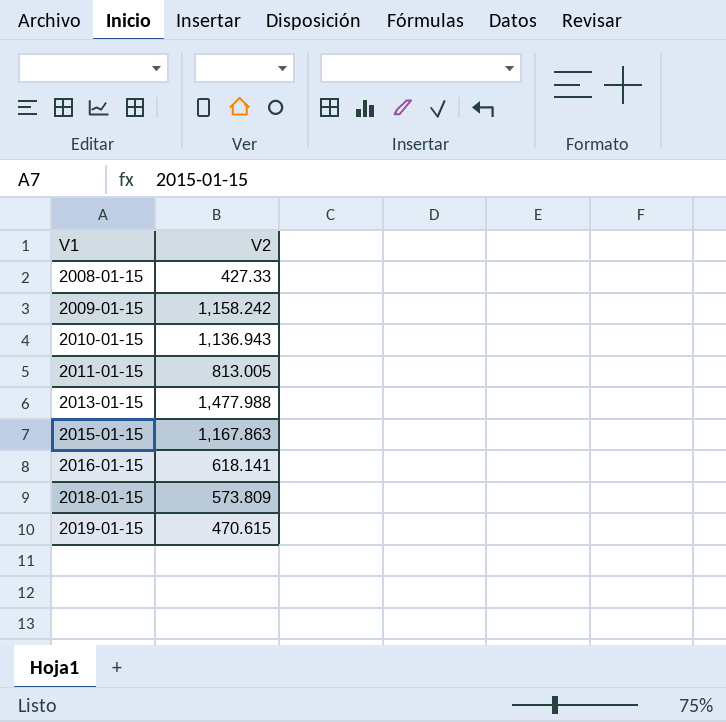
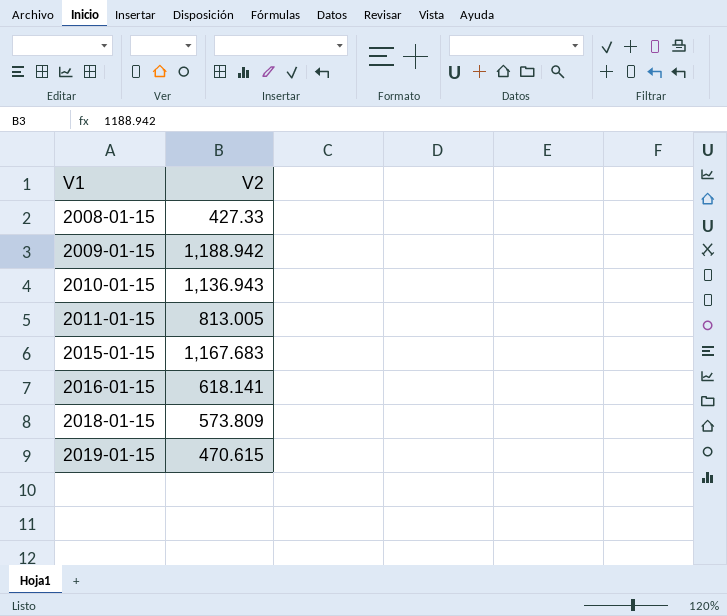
row 2013-01-15: 1,477.988 -> none
2009-01-15 | V2: 1,158.242 -> 1,188.942
2015-01-15 | V2: 1,167.863 -> 1,167.683

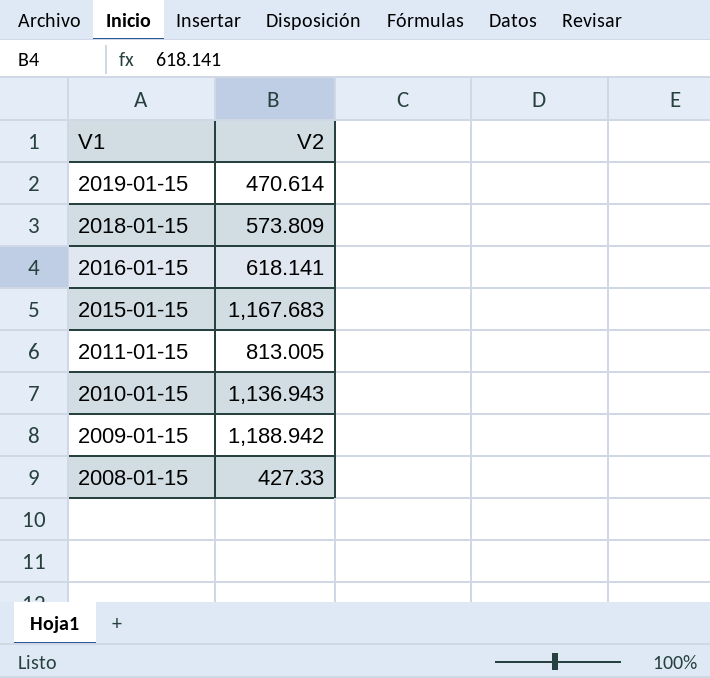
row order: V1 ascending -> V1 descending
2019-01-15 | V2: 470.615 -> 470.614

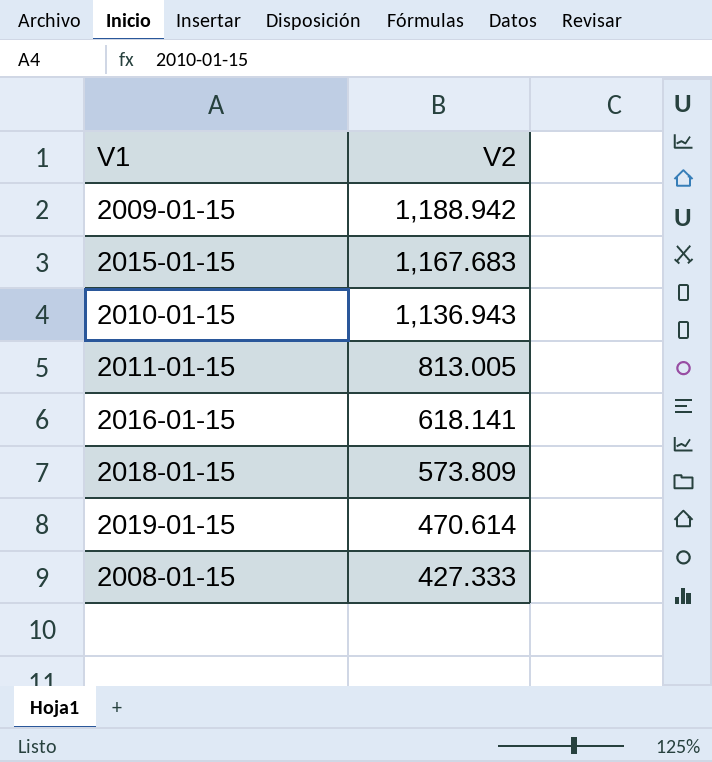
row order: V1 descending -> V2 descending
2008-01-15 | V2: 427.33 -> 427.333

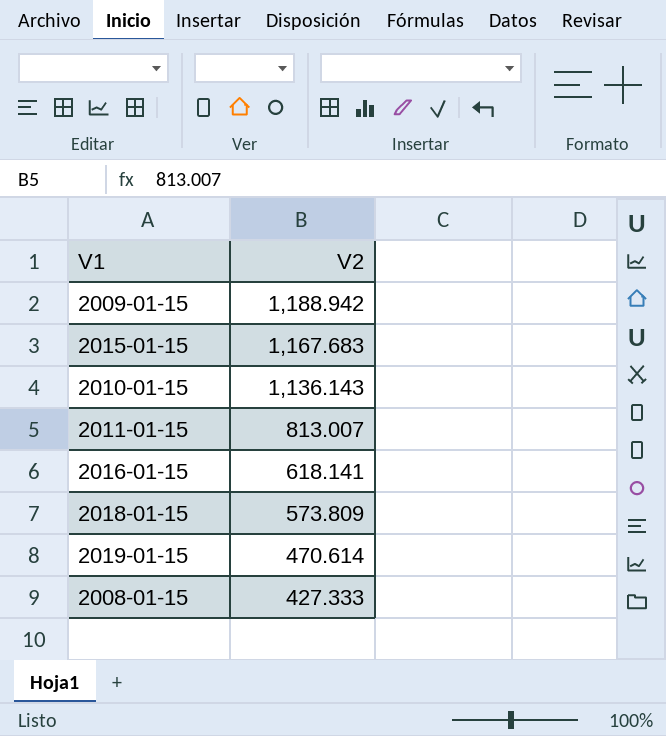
2010-01-15 | V2: 1,136.943 -> 1,136.143
2011-01-15 | V2: 813.005 -> 813.007

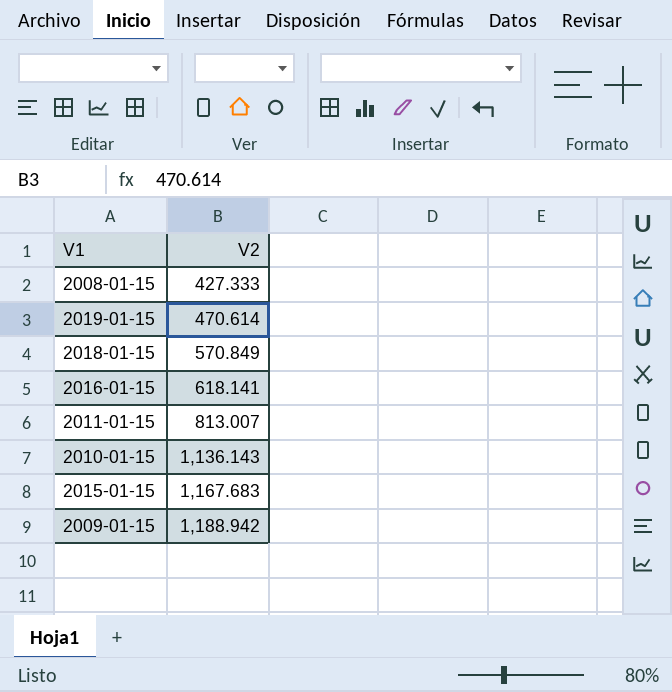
row order: V2 descending -> V2 ascending
2018-01-15 | V2: 573.809 -> 570.849

